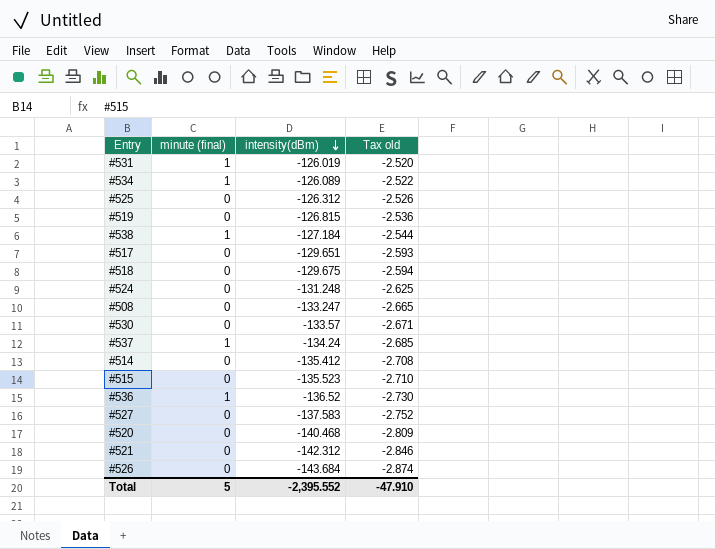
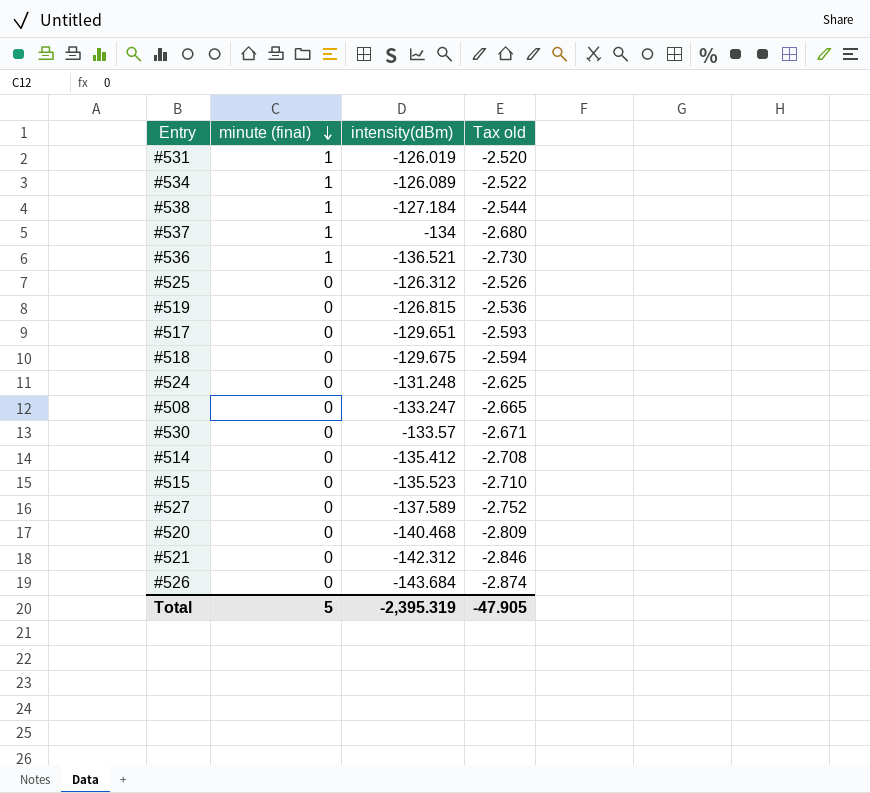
row order: intensity(dBm) descending -> minute (final) descending
#537 | intensity(dBm): -134.24 -> -134
#537 | Tax old: -2.685 -> -2.680
#536 | intensity(dBm): -136.52 -> -136.521
#527 | intensity(dBm): -137.583 -> -137.589
Total | intensity(dBm): -2,395.552 -> -2,395.319
Total | Tax old: -47.910 -> -47.905

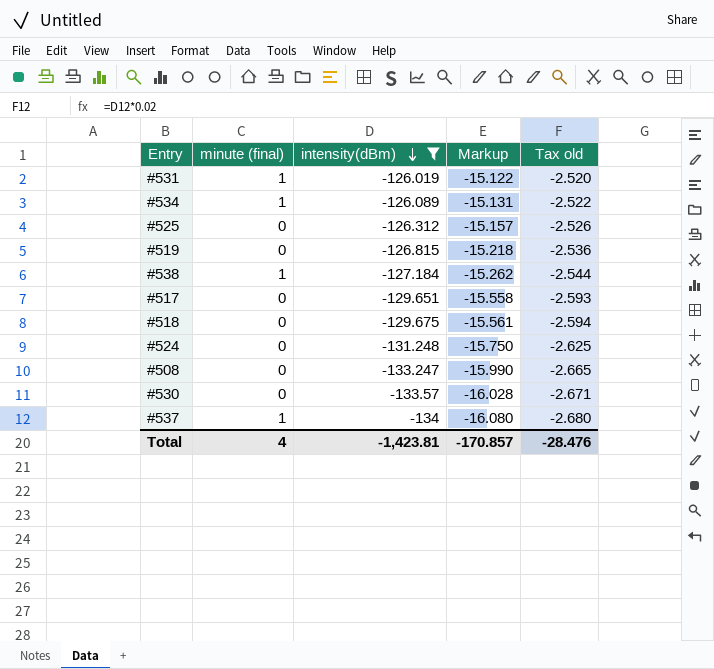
filter: none -> intensity(dBm) >= -134
row order: minute (final) descending -> intensity(dBm) descending
column Markup | formula: none -> [intensity(dBm)] * 0.12
Total | minute (final): 5 -> 4
Total | intensity(dBm): -2,395.319 -> -1,423.81
Total | Tax old: -47.905 -> -28.476

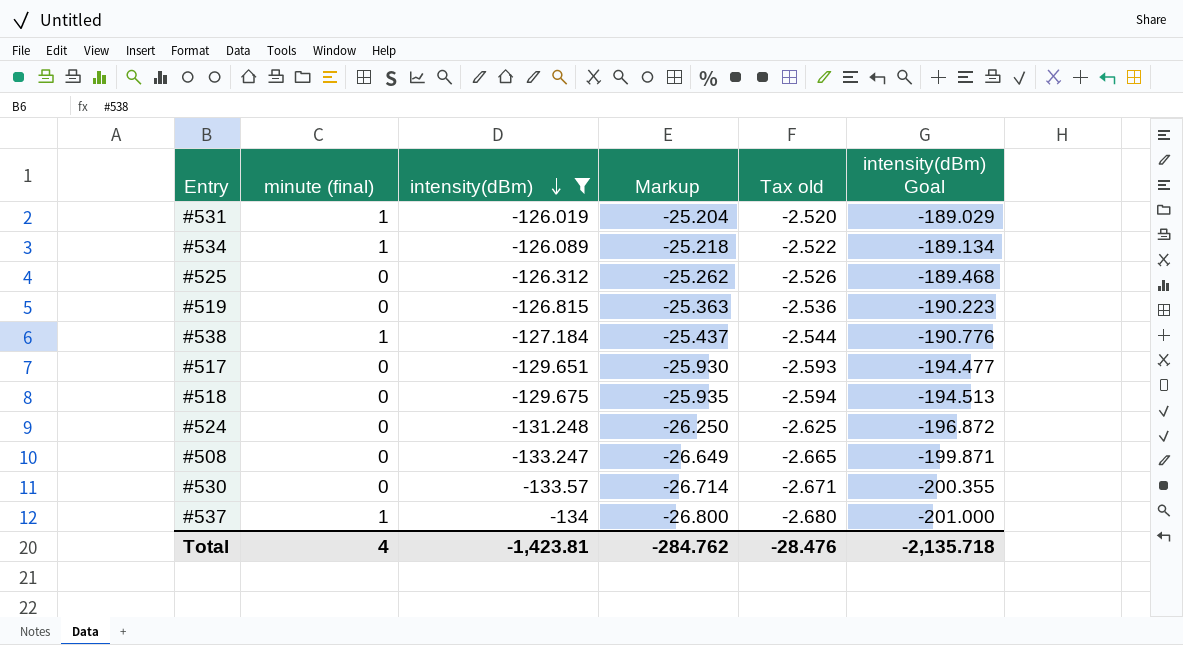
column Markup | formula: [intensity(dBm)] * 0.12 -> [intensity(dBm)] * 0.2
column intensity(dBm) Goal | formula: none -> [intensity(dBm)] * 1.5
Total | Markup: -170.857 -> -284.762

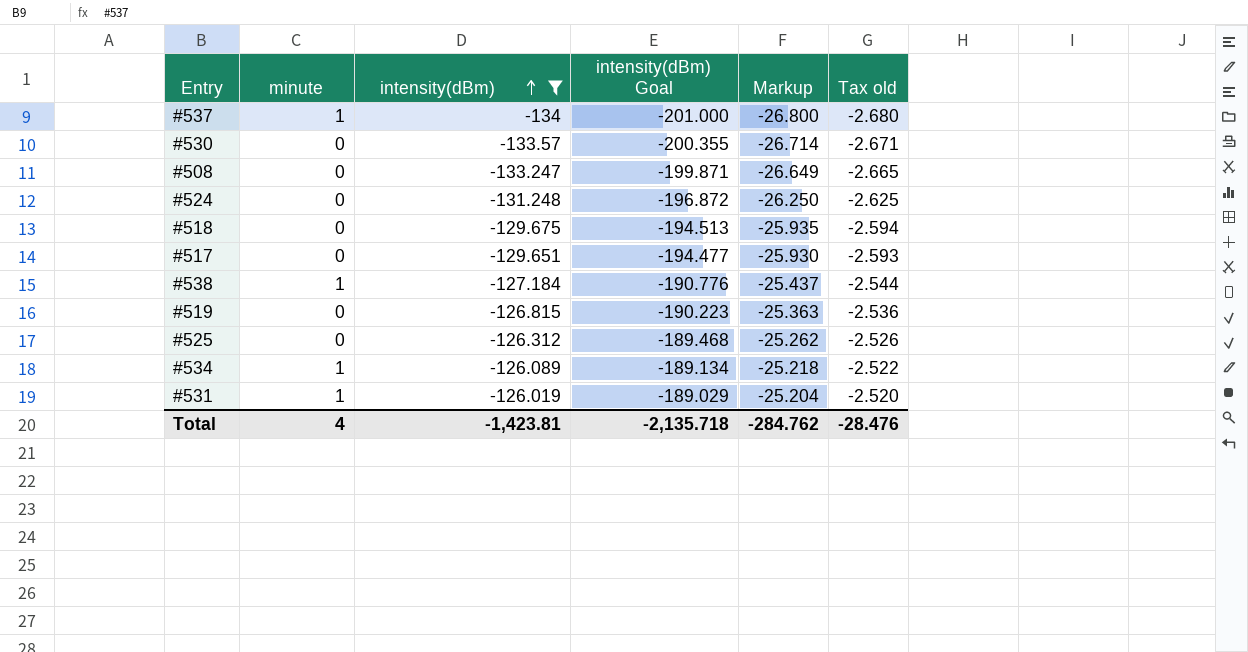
row order: intensity(dBm) descending -> intensity(dBm) ascending
column name: minute (final) -> minute
column intensity(dBm) Goal | position: 6 -> 4

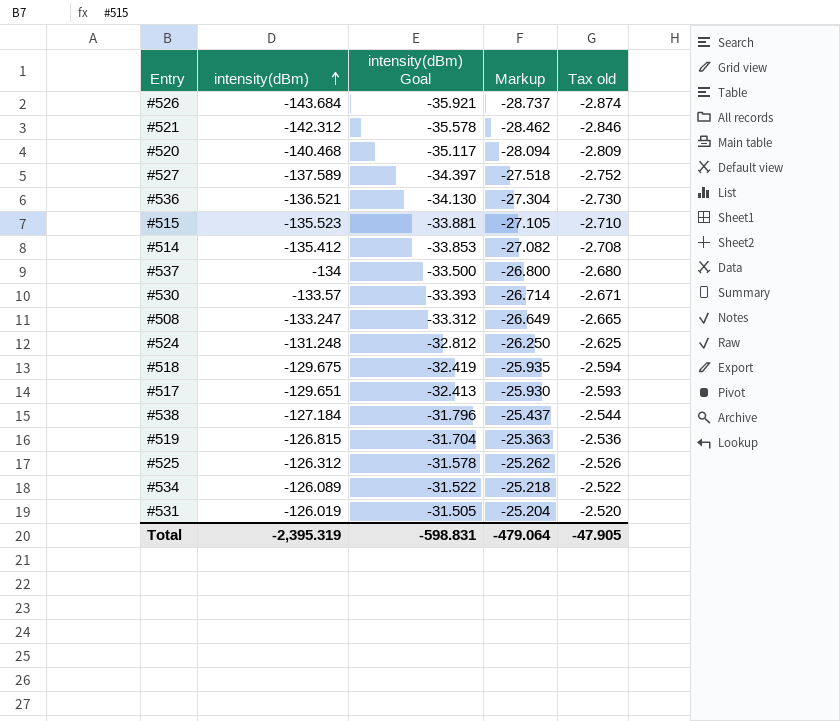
filter: intensity(dBm) >= -134 -> none
column minute | position: 2 -> none
column intensity(dBm) Goal | formula: [intensity(dBm)] * 1.5 -> [intensity(dBm)] * 0.25
Total | intensity(dBm): -1,423.81 -> -2,395.319
Total | intensity(dBm) Goal: -2,135.718 -> -598.831
Total | Markup: -284.762 -> -479.064
Total | Tax old: -28.476 -> -47.905

